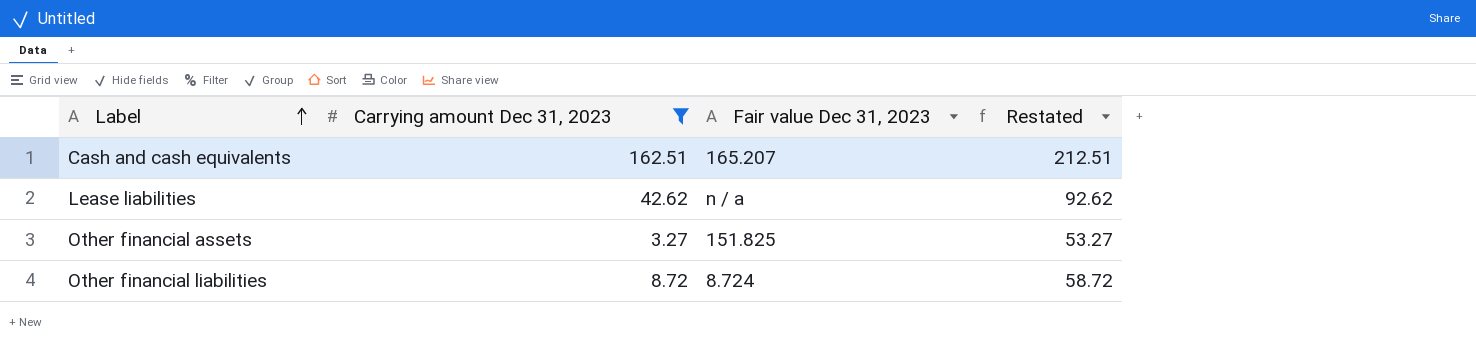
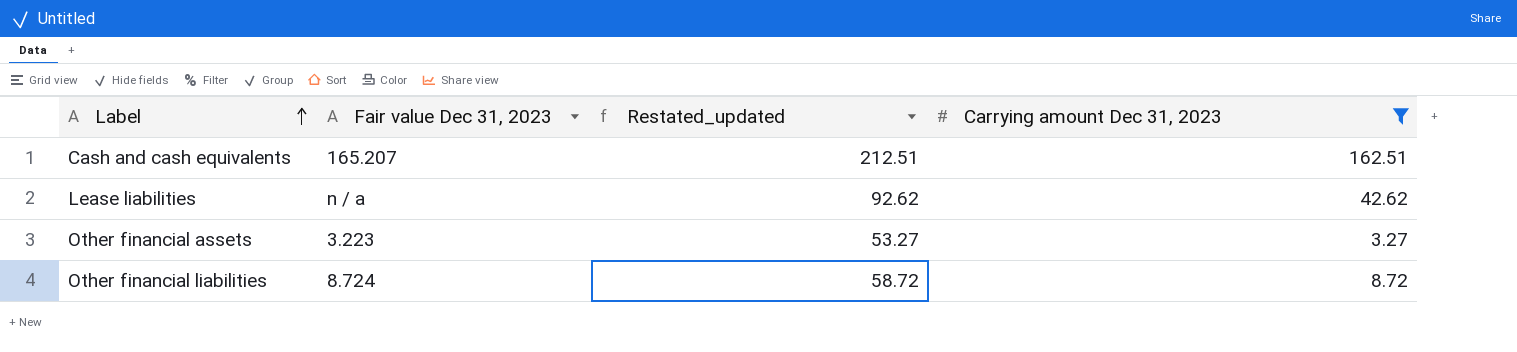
column name: Restated -> Restated_updated
column Carrying amount Dec 31, 2023 | position: 2 -> 4
Other financial assets | Fair value Dec 31, 2023: 151.825 -> 3.223

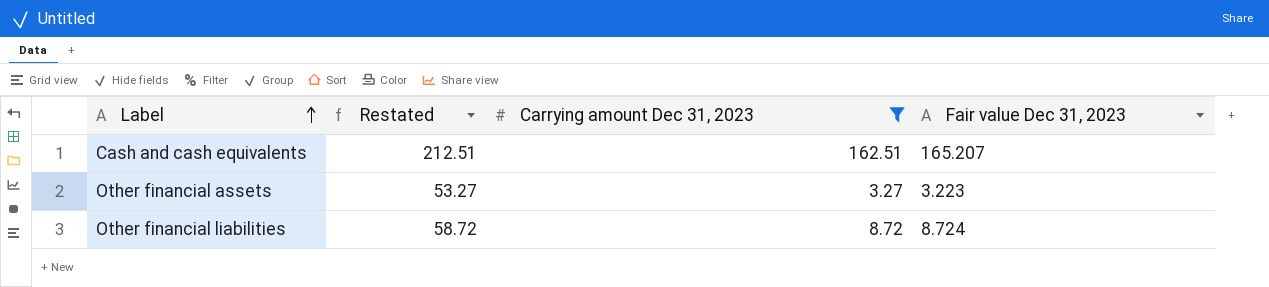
column name: Restated_updated -> Restated
column Fair value Dec 31, 2023 | position: 2 -> 4
row Lease liabilities: n / a | 92.62 | 42.62 -> none

